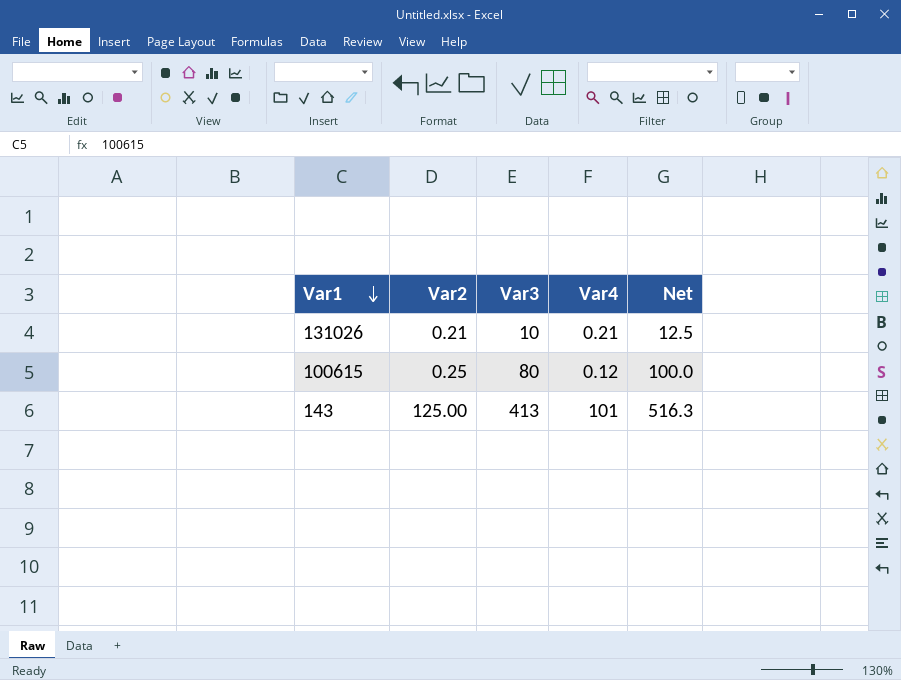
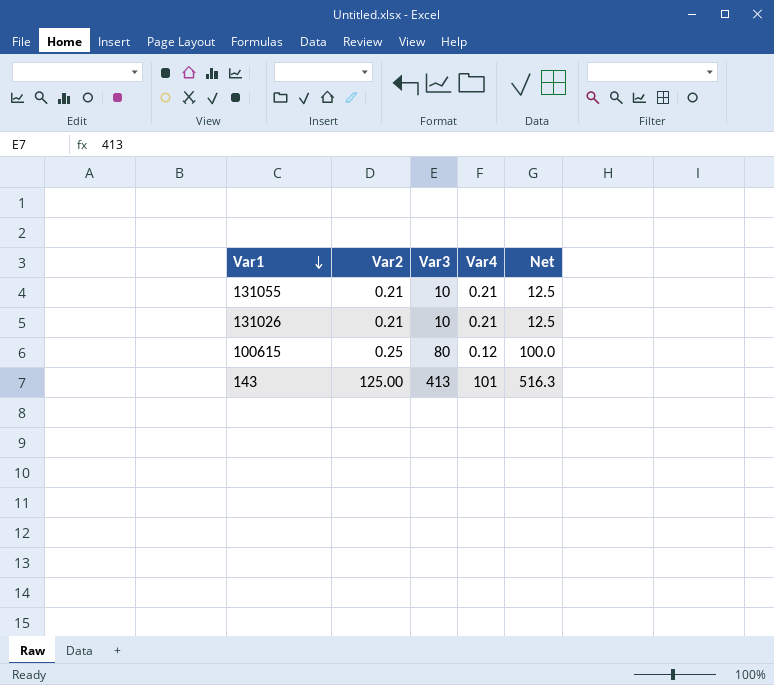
row 131055: none -> 0.21 | 10 | 0.21 | 12.5

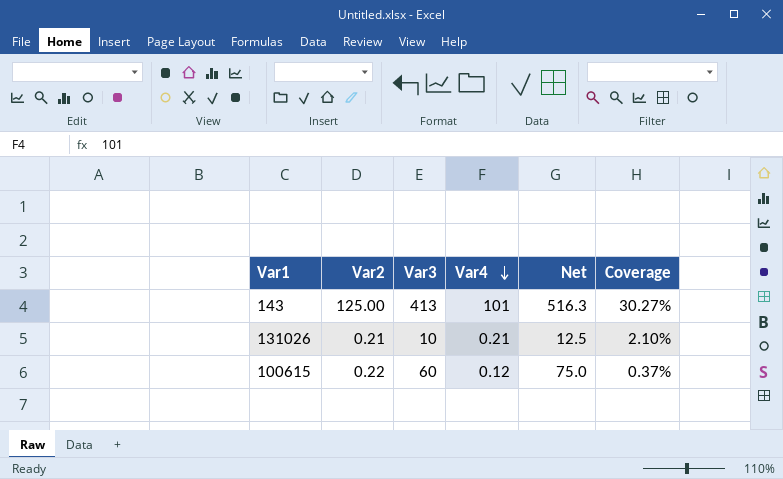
row order: Var1 descending -> Var4 descending
column Coverage | formula: none -> [Var2] / [Var3]
row 131055: 0.21 | 10 | 0.21 | 12.5 -> none
100615 | Var2: 0.25 -> 0.22
100615 | Var3: 80 -> 60
100615 | Net: 100.0 -> 75.0

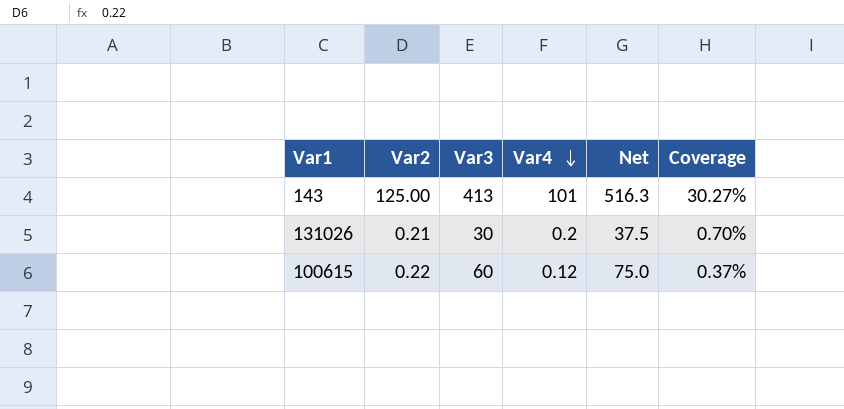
131026 | Var3: 10 -> 30
131026 | Var4: 0.21 -> 0.2
131026 | Net: 12.5 -> 37.5
131026 | Coverage: 2.10% -> 0.70%

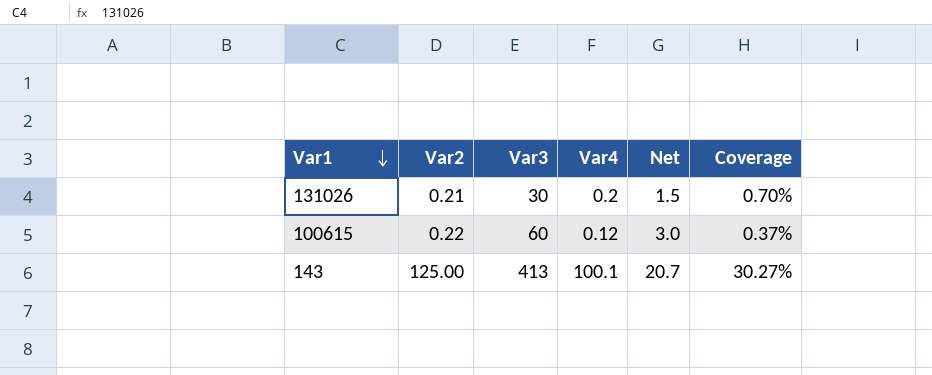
row order: Var4 descending -> Var1 descending
column Net | formula: [Var3] * 1.25 -> [Var3] * 0.05
143 | Var4: 101 -> 100.1

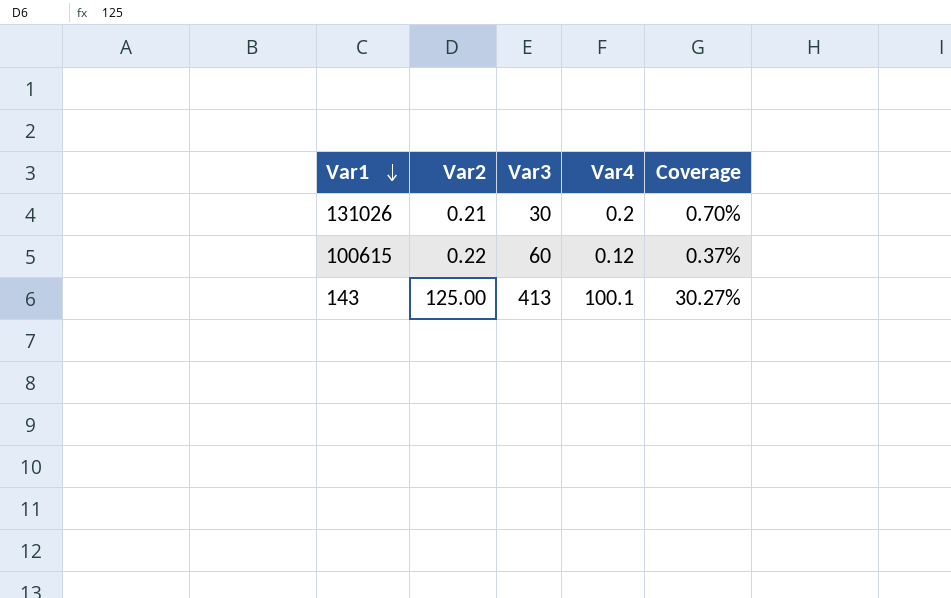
column Net | formula: [Var3] * 0.05 -> none

